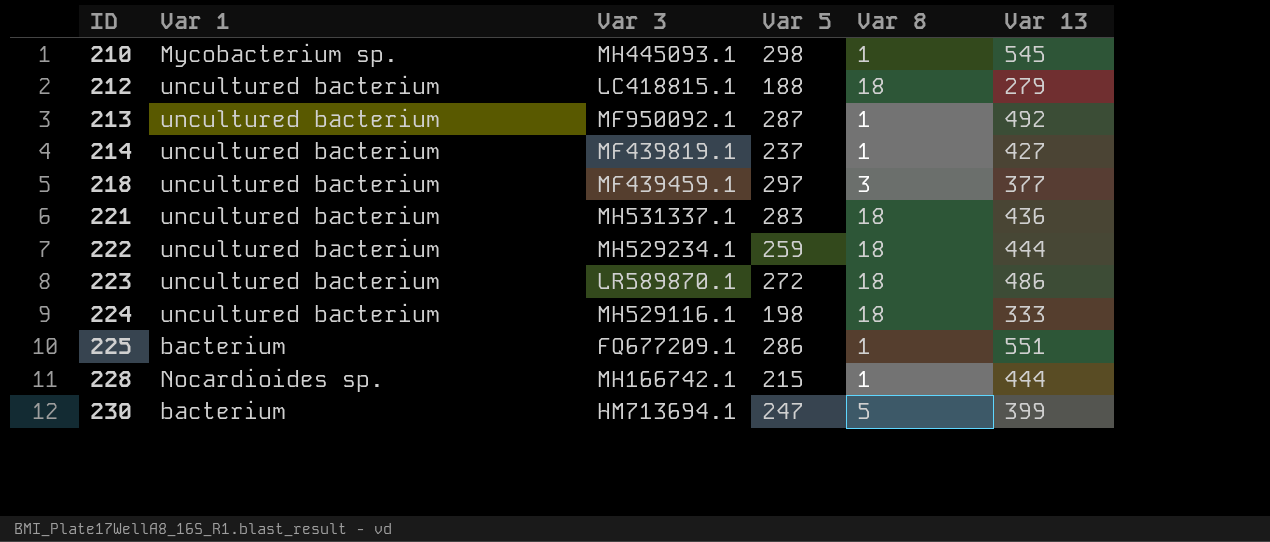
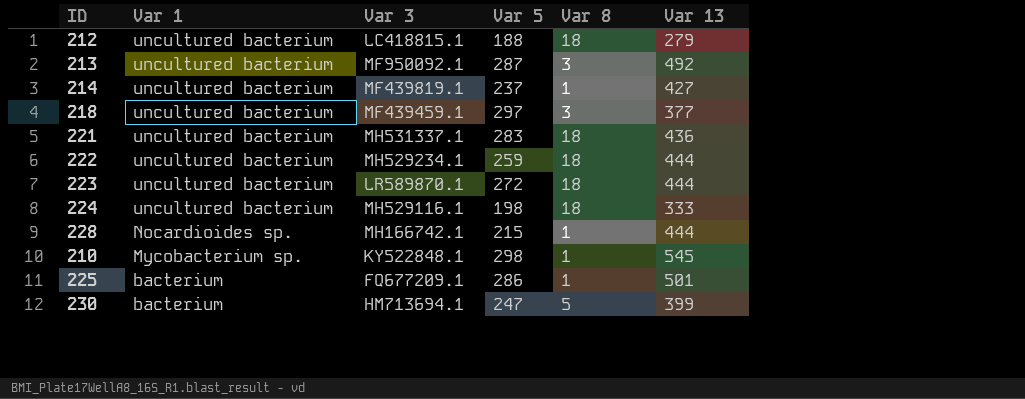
row order: ID ascending -> Var 1 descending
213 | Var 8: 1 -> 3
223 | Var 13: 486 -> 444
210 | Var 3: MH445093.1 -> KY522848.1
225 | Var 13: 551 -> 501

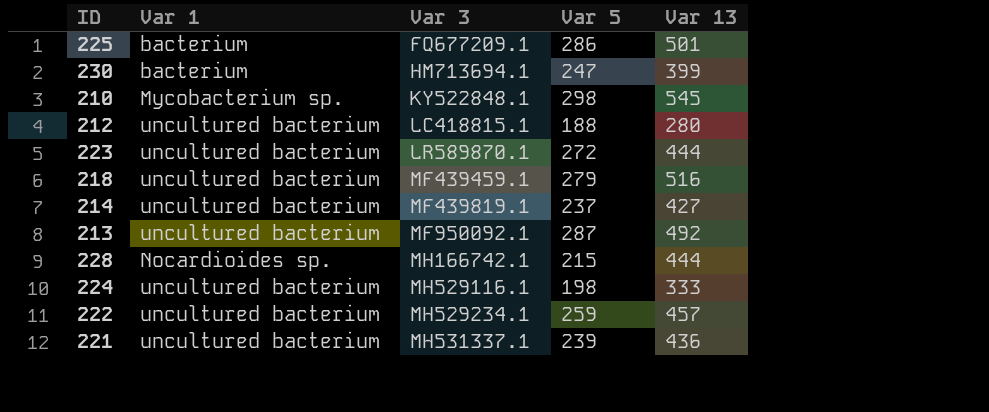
row order: Var 1 descending -> Var 3 ascending
column Var 8 | position: 5 -> none
212 | Var 13: 279 -> 280
218 | Var 5: 297 -> 279
218 | Var 13: 377 -> 516
222 | Var 13: 444 -> 457
221 | Var 5: 283 -> 239

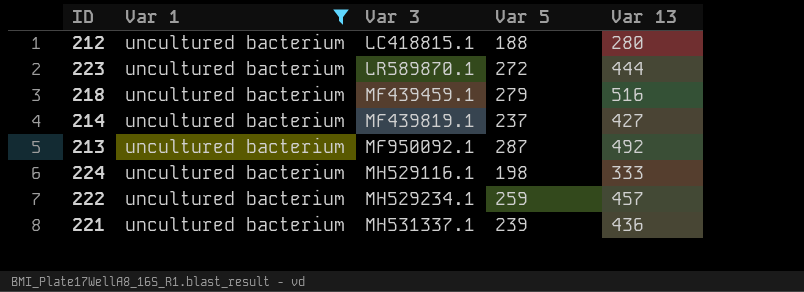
filter: none -> Var 1 = uncultured bacterium

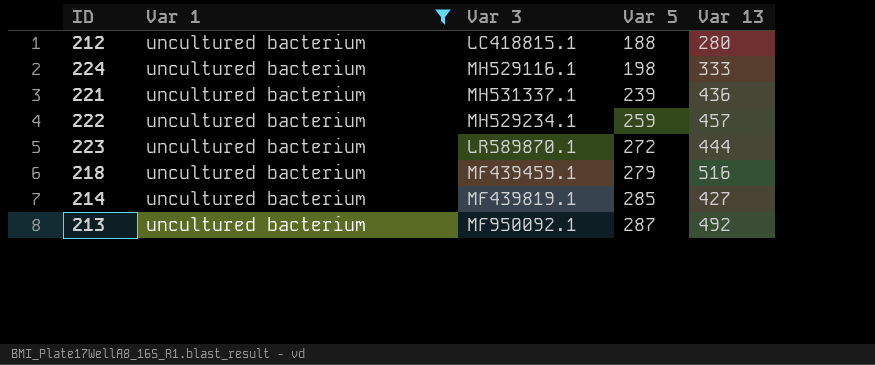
row order: Var 3 ascending -> Var 5 ascending
214 | Var 5: 237 -> 285

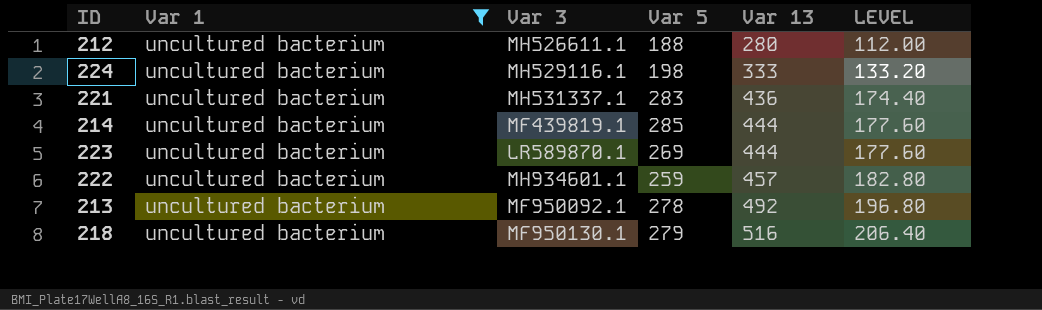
row order: Var 5 ascending -> Var 13 ascending
column LEVEL | formula: none -> [Var 13] * 0.4
212 | Var 3: LC418815.1 -> MH526611.1
221 | Var 5: 239 -> 283
214 | Var 13: 427 -> 444
223 | Var 5: 272 -> 269
222 | Var 3: MH529234.1 -> MH934601.1
213 | Var 5: 287 -> 278
218 | Var 3: MF439459.1 -> MF950130.1

